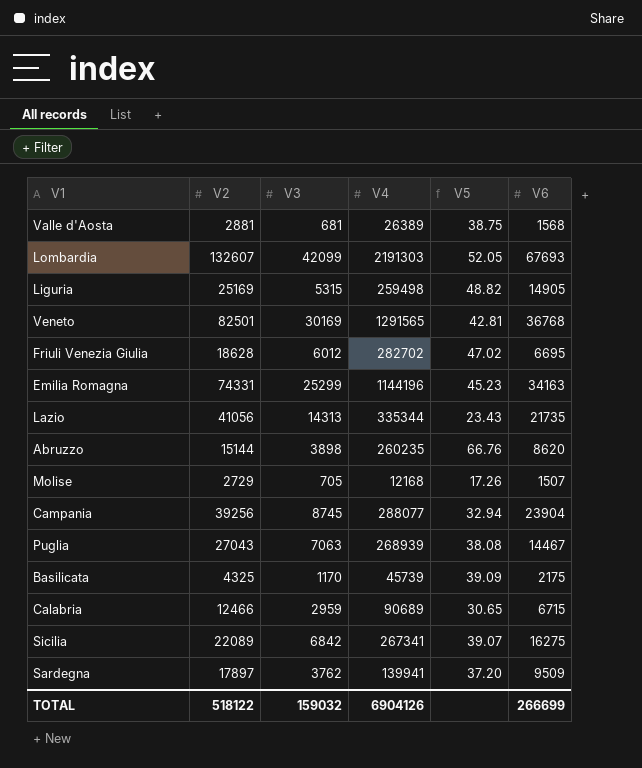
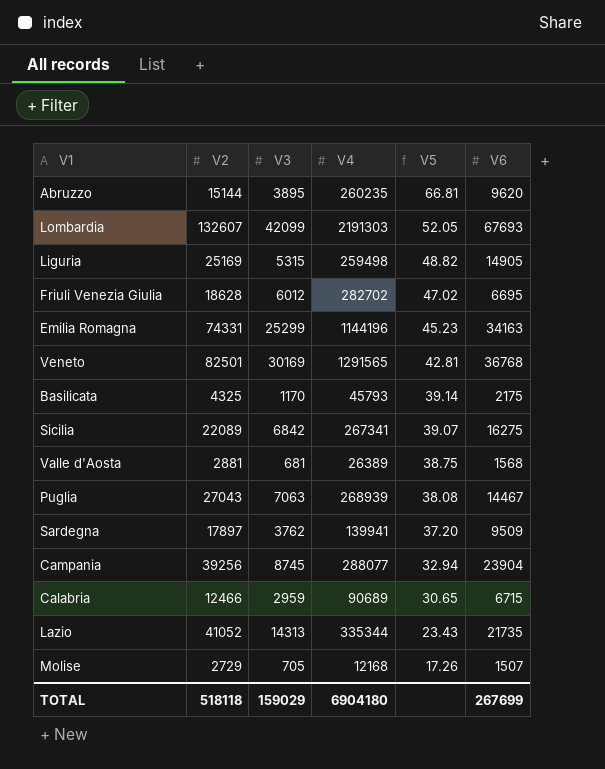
row order: none -> V5 descending
Abruzzo | V3: 3898 -> 3895
Abruzzo | V5: 66.76 -> 66.81
Abruzzo | V6: 8620 -> 9620
Basilicata | V4: 45739 -> 45793
Basilicata | V5: 39.09 -> 39.14
Lazio | V2: 41056 -> 41052
TOTAL | V2: 518122 -> 518118
TOTAL | V3: 159032 -> 159029
TOTAL | V4: 6904126 -> 6904180
TOTAL | V6: 266699 -> 267699

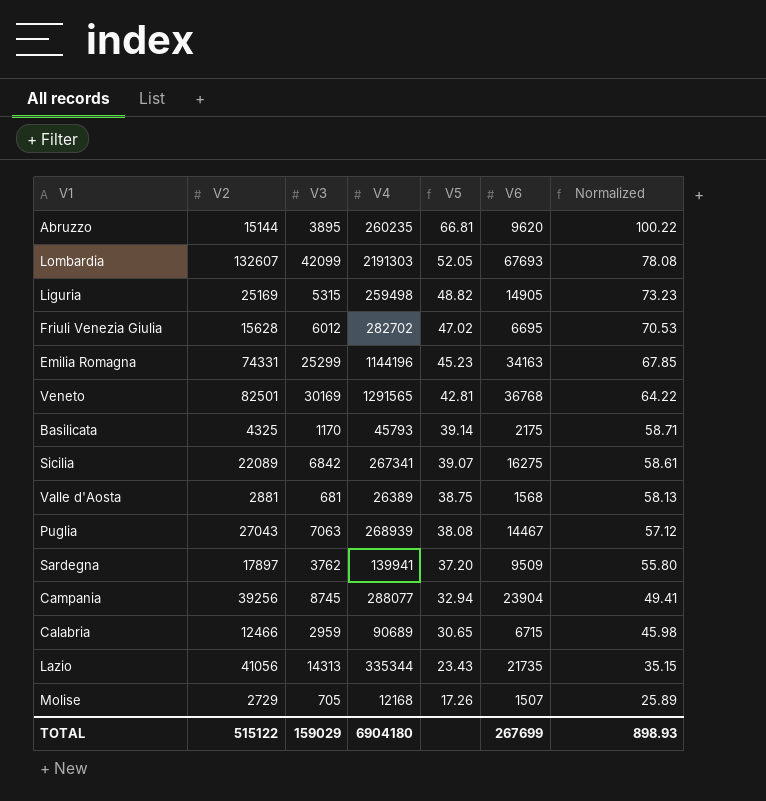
column Normalized | formula: none -> [V5] * 1.5
Friuli Venezia Giulia | V2: 18628 -> 15628
Lazio | V2: 41052 -> 41056
TOTAL | V2: 518118 -> 515122

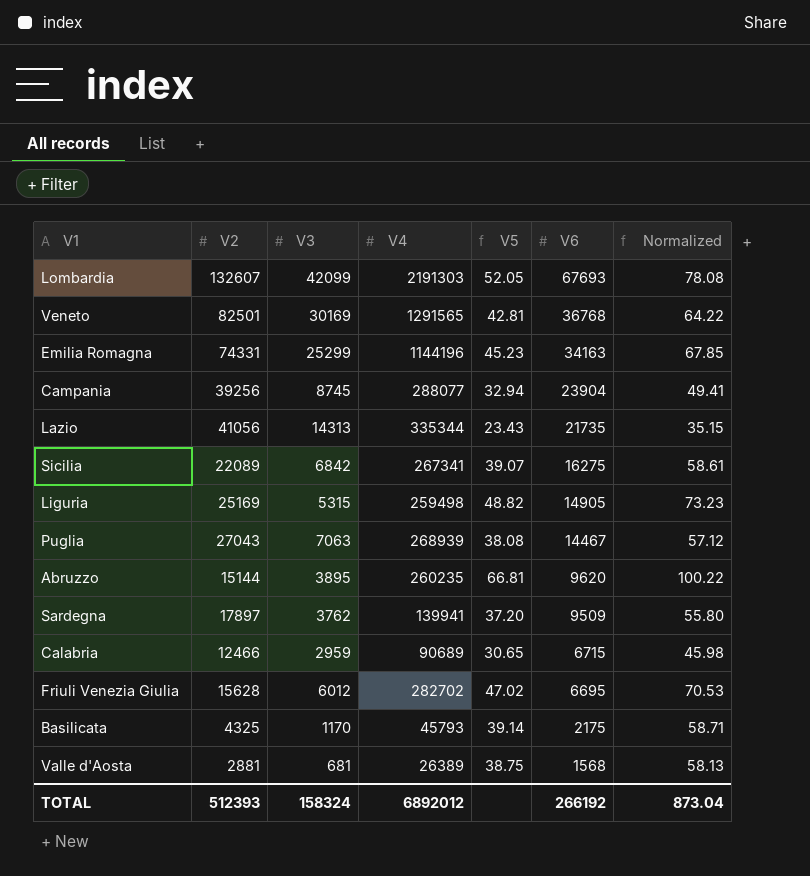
row order: V5 descending -> V6 descending
row Molise: 2729 | 705 | 12168 | 17.26 | 1507 | 25.89 -> none
TOTAL | V2: 515122 -> 512393
TOTAL | V3: 159029 -> 158324
TOTAL | V4: 6904180 -> 6892012
TOTAL | V6: 267699 -> 266192
TOTAL | Normalized: 898.93 -> 873.04

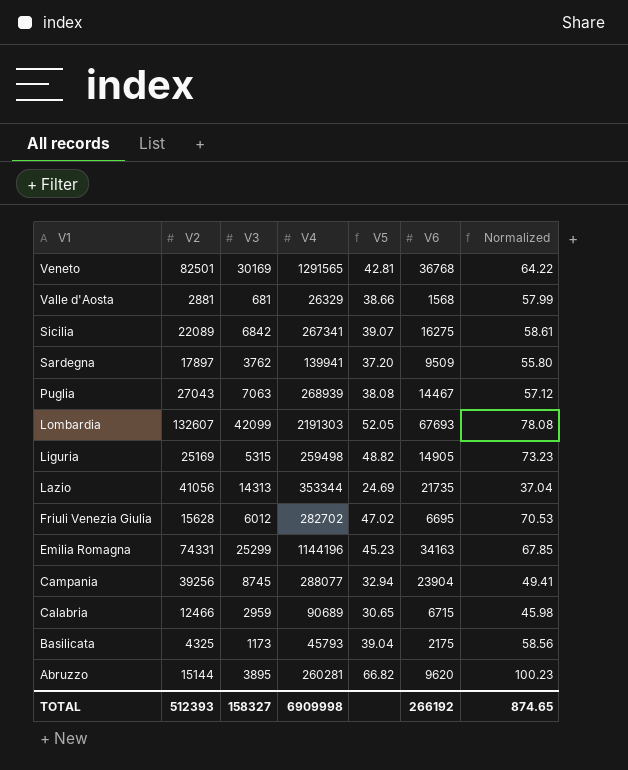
row order: V6 descending -> V1 descending
Valle d'Aosta | V4: 26389 -> 26329
Valle d'Aosta | V5: 38.75 -> 38.66
Valle d'Aosta | Normalized: 58.13 -> 57.99
Lazio | V4: 335344 -> 353344
Lazio | V5: 23.43 -> 24.69
Lazio | Normalized: 35.15 -> 37.04
Basilicata | V3: 1170 -> 1173
Basilicata | V5: 39.14 -> 39.04
Basilicata | Normalized: 58.71 -> 58.56
Abruzzo | V4: 260235 -> 260281
Abruzzo | V5: 66.81 -> 66.82
Abruzzo | Normalized: 100.22 -> 100.23
TOTAL | V3: 158324 -> 158327
TOTAL | V4: 6892012 -> 6909998
TOTAL | Normalized: 873.04 -> 874.65

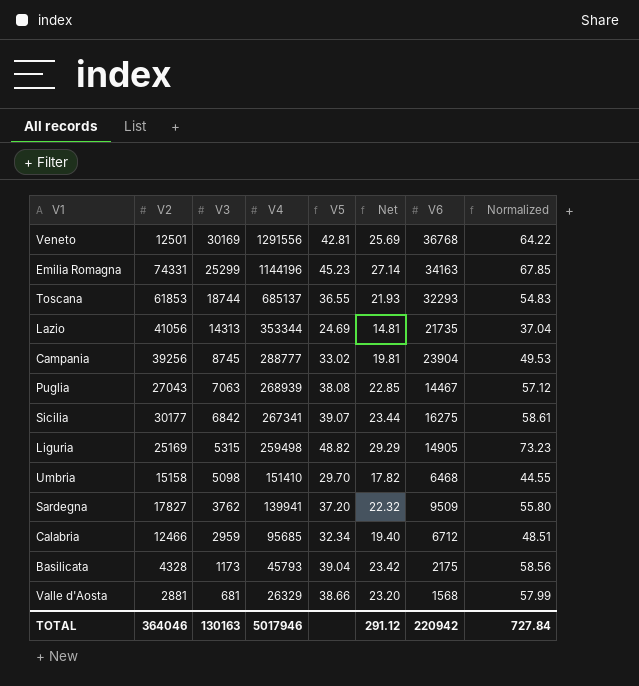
row order: V1 descending -> V3 descending
column Net | formula: none -> [V5] * 0.6
row Lombardia: 132607 | 42099 | 2191303 | 52.05 | 67693 | 78.08 -> none
row Friuli Venezia Giulia: 15628 | 6012 | 282702 | 47.02 | 6695 | 70.53 -> none
row Abruzzo: 15144 | 3895 | 260281 | 66.82 | 9620 | 100.23 -> none
Veneto | V2: 82501 -> 12501
Veneto | V4: 1291565 -> 1291556
row Toscana: none -> 61853 | 18744 | 685137 | 36.55 | 21.93 | 32293 | 54.83
Campania | V4: 288077 -> 288777
Campania | V5: 32.94 -> 33.02
Campania | Normalized: 49.41 -> 49.53
Sicilia | V2: 22089 -> 30177
row Umbria: none -> 15158 | 5098 | 151410 | 29.70 | 17.82 | 6468 | 44.55
Sardegna | V2: 17897 -> 17827
Calabria | V4: 90689 -> 95685
Calabria | V5: 30.65 -> 32.34
Calabria | V6: 6715 -> 6712
Calabria | Normalized: 45.98 -> 48.51
Basilicata | V2: 4325 -> 4328
TOTAL | V2: 512393 -> 364046
TOTAL | V3: 158327 -> 130163
TOTAL | V4: 6909998 -> 5017946
TOTAL | V6: 266192 -> 220942
TOTAL | Normalized: 874.65 -> 727.84

